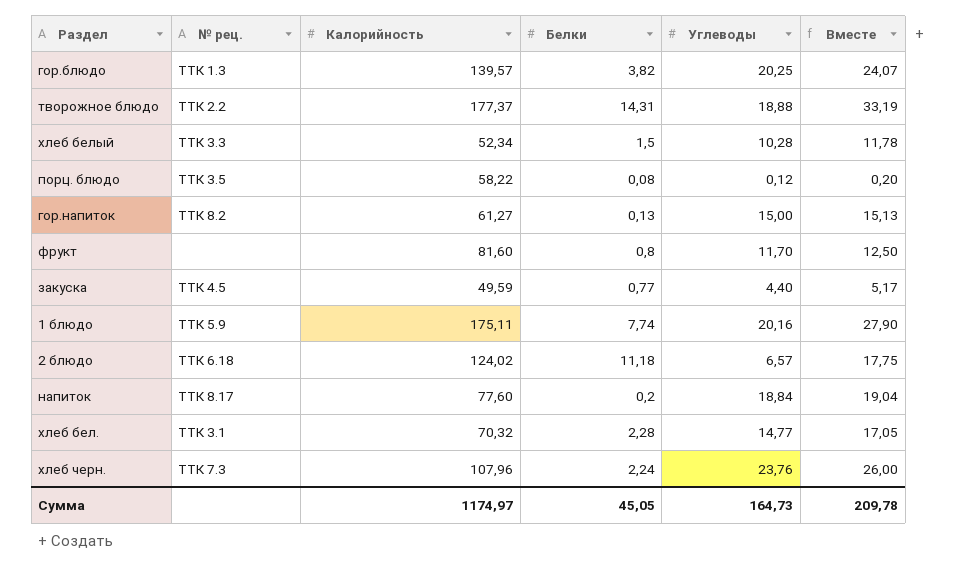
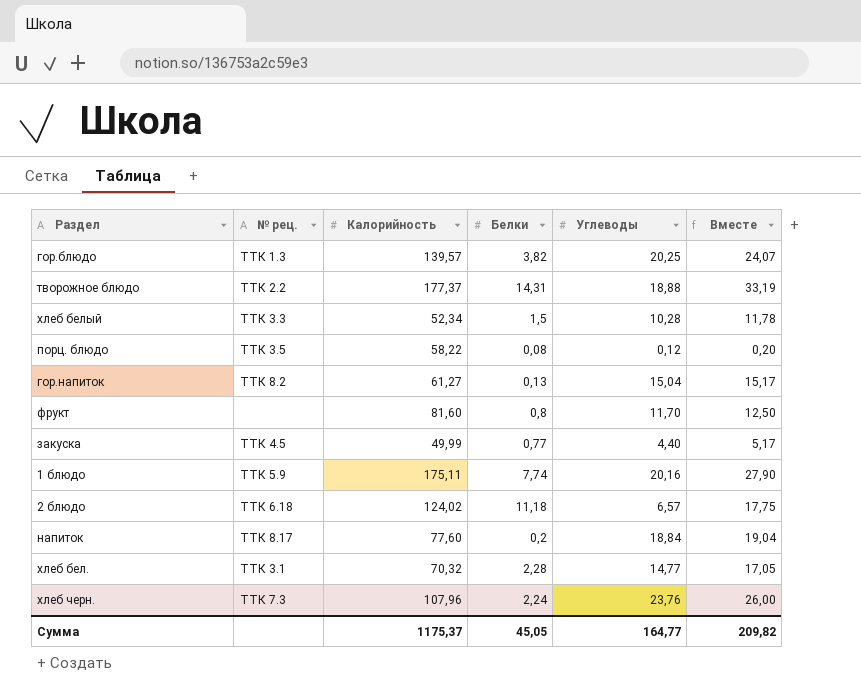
гор.напиток | Углеводы: 15,00 -> 15,04
гор.напиток | Вместе: 15,13 -> 15,17
закуска | Калорийность: 49,59 -> 49,99
Сумма | Калорийность: 1174,97 -> 1175,37
Сумма | Углеводы: 164,73 -> 164,77
Сумма | Вместе: 209,78 -> 209,82

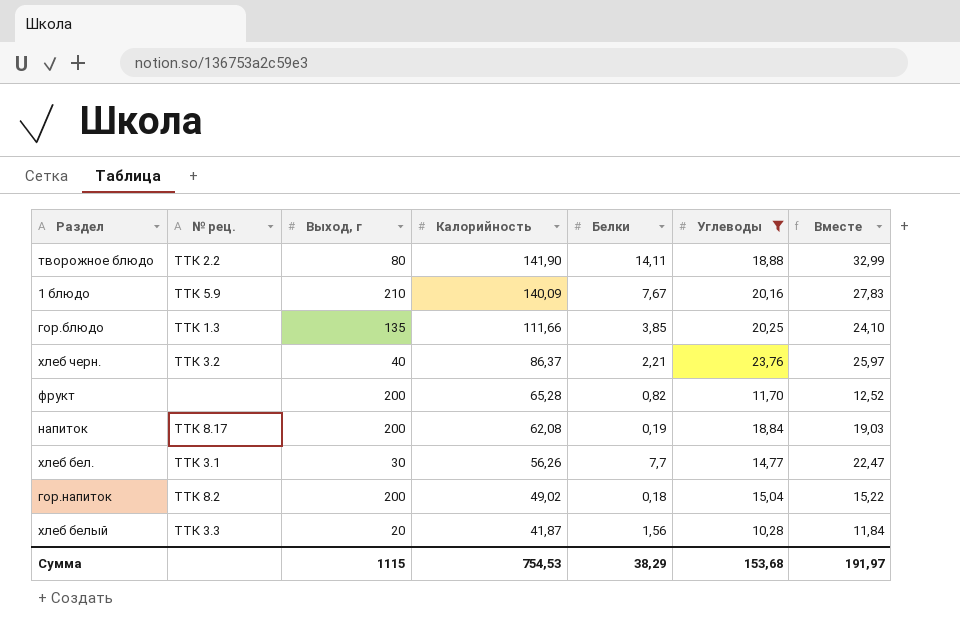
filter: none -> Углеводы >= 10,28
row order: none -> Калорийность descending
column Выход, г | position: none -> 3
творожное блюдо | Калорийность: 177,37 -> 141,90
творожное блюдо | Белки: 14,31 -> 14,11
творожное блюдо | Вместе: 33,19 -> 32,99
1 блюдо | Калорийность: 175,11 -> 140,09
1 блюдо | Белки: 7,74 -> 7,67
1 блюдо | Вместе: 27,90 -> 27,83
гор.блюдо | Калорийность: 139,57 -> 111,66
гор.блюдо | Белки: 3,82 -> 3,85
гор.блюдо | Вместе: 24,07 -> 24,10
хлеб черн. | № рец.: ТТК 7.3 -> ТТК 3.2
хлеб черн. | Калорийность: 107,96 -> 86,37
хлеб черн. | Белки: 2,24 -> 2,21
хлеб черн. | Вместе: 26,00 -> 25,97
фрукт | Калорийность: 81,60 -> 65,28
фрукт | Белки: 0,8 -> 0,82
фрукт | Вместе: 12,50 -> 12,52
напиток | Калорийность: 77,60 -> 62,08
напиток | Белки: 0,2 -> 0,19
напиток | Вместе: 19,04 -> 19,03
хлеб бел. | Калорийность: 70,32 -> 56,26
хлеб бел. | Белки: 2,28 -> 7,7
хлеб бел. | Вместе: 17,05 -> 22,47
гор.напиток | Калорийность: 61,27 -> 49,02
гор.напиток | Белки: 0,13 -> 0,18
гор.напиток | Вместе: 15,17 -> 15,22
хлеб белый | Калорийность: 52,34 -> 41,87
хлеб белый | Белки: 1,5 -> 1,56
хлеб белый | Вместе: 11,78 -> 11,84
Сумма | Калорийность: 1175,37 -> 754,53
Сумма | Белки: 45,05 -> 38,29
Сумма | Углеводы: 164,77 -> 153,68
Сумма | Вместе: 209,82 -> 191,97

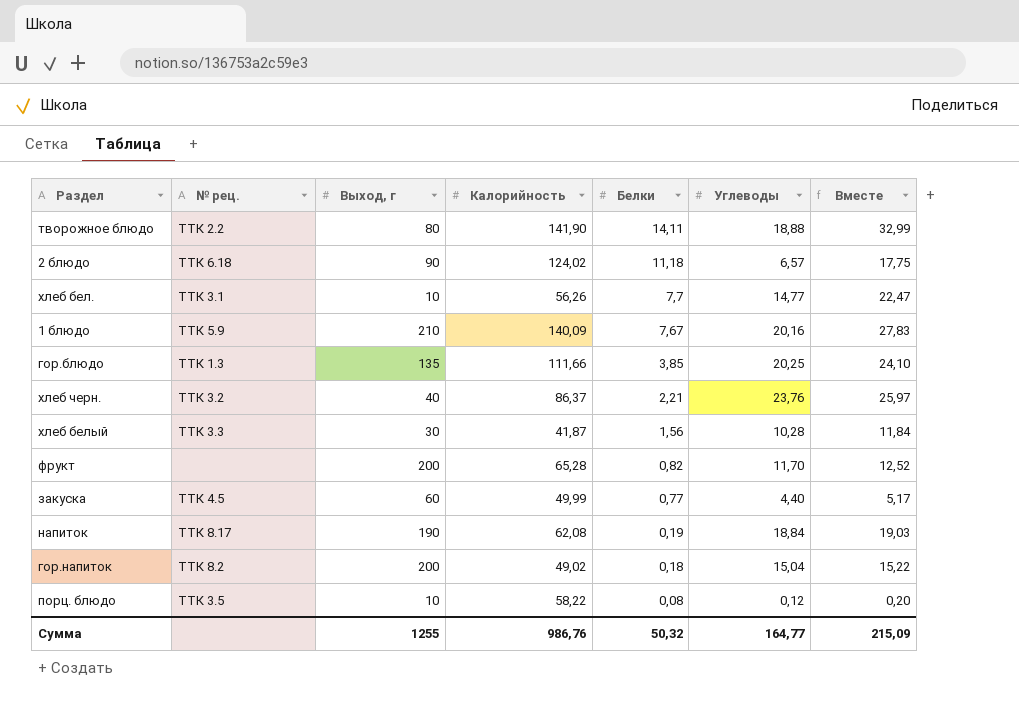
filter: Углеводы >= 10,28 -> none
row order: Калорийность descending -> Белки descending
хлеб бел. | Выход, г: 30 -> 10
хлеб белый | Выход, г: 20 -> 30
напиток | Выход, г: 200 -> 190
Сумма | Выход, г: 1115 -> 1255
Сумма | Калорийность: 754,53 -> 986,76
Сумма | Белки: 38,29 -> 50,32
Сумма | Углеводы: 153,68 -> 164,77
Сумма | Вместе: 191,97 -> 215,09

